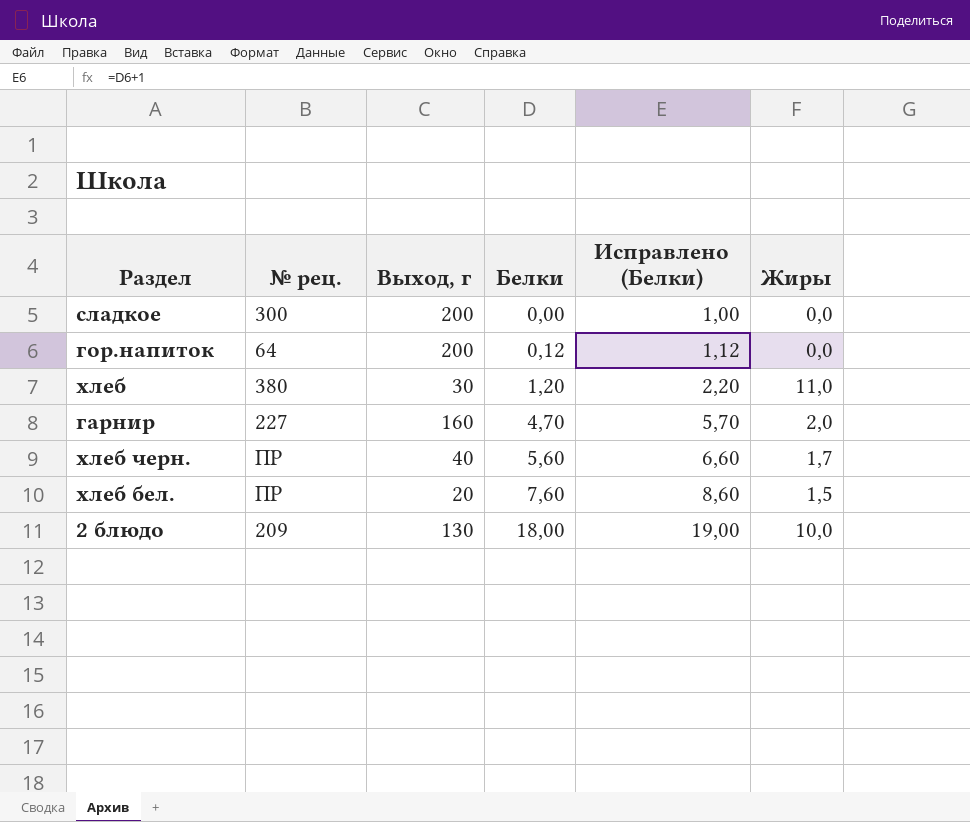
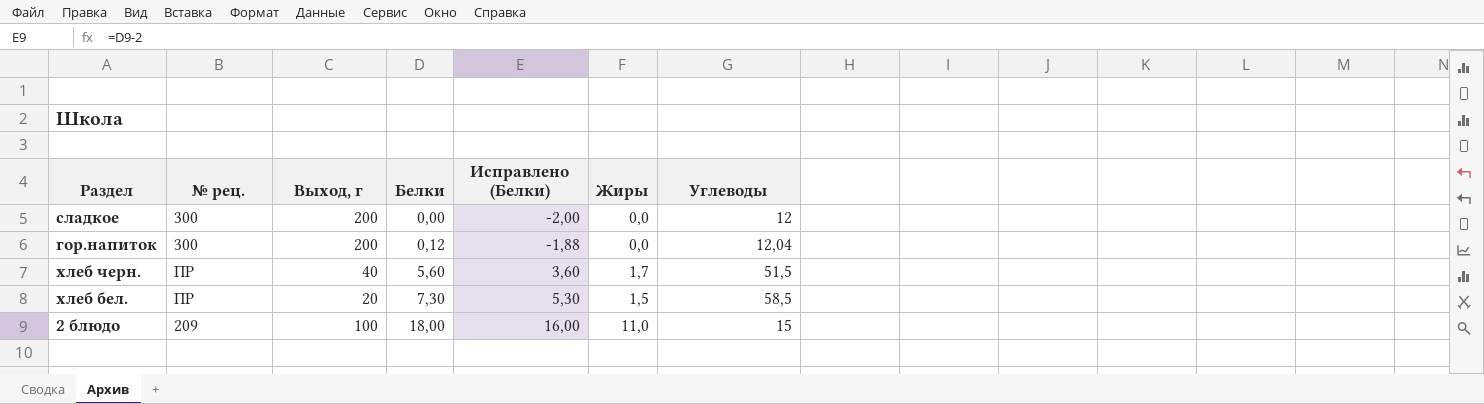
column Исправлено (Белки) | formula: [Белки] + 1 -> [Белки] - 2
column Углеводы | position: none -> 7
row хлеб: 380 | 30 | 1,20 | 2,20 | 11,0 -> none
row гарнир: 227 | 160 | 4,70 | 5,70 | 2,0 -> none
гор.напиток | № рец.: 64 -> 300
хлеб бел. | Белки: 7,60 -> 7,30
2 блюдо | Выход, г: 130 -> 100
2 блюдо | Жиры: 10,0 -> 11,0

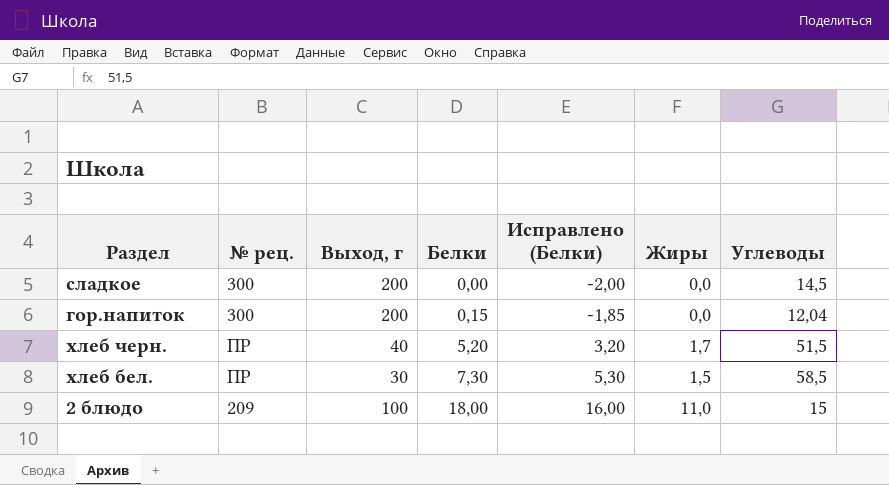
сладкое | Углеводы: 12 -> 14,5
гор.напиток | Белки: 0,12 -> 0,15
гор.напиток | Исправлено (Белки): -1,88 -> -1,85
хлеб черн. | Белки: 5,60 -> 5,20
хлеб черн. | Исправлено (Белки): 3,60 -> 3,20
хлеб бел. | Выход, г: 20 -> 30

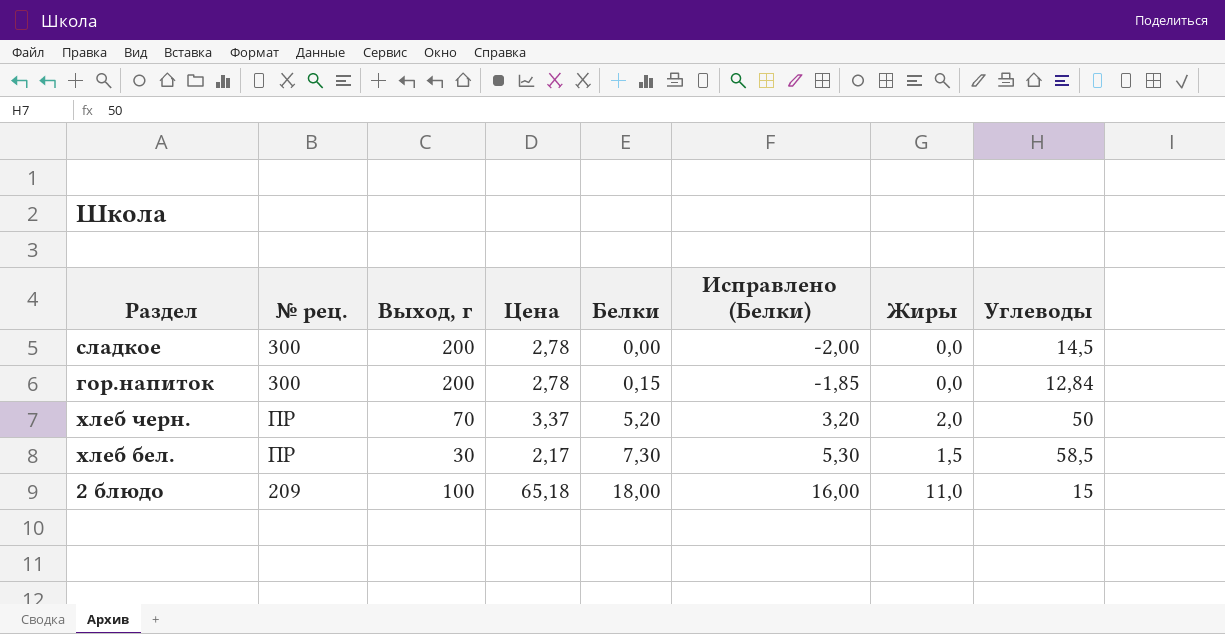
column Цена | position: none -> 4
гор.напиток | Углеводы: 12,04 -> 12,84
хлеб черн. | Выход, г: 40 -> 70
хлеб черн. | Жиры: 1,7 -> 2,0
хлеб черн. | Углеводы: 51,5 -> 50

